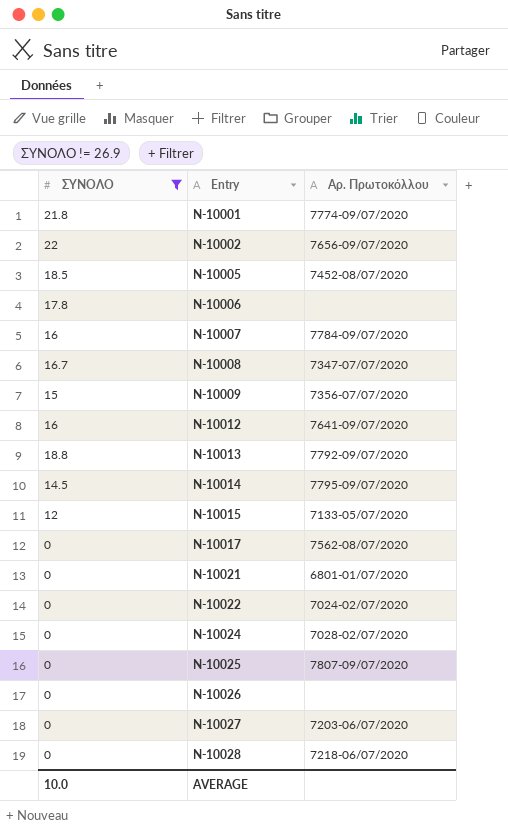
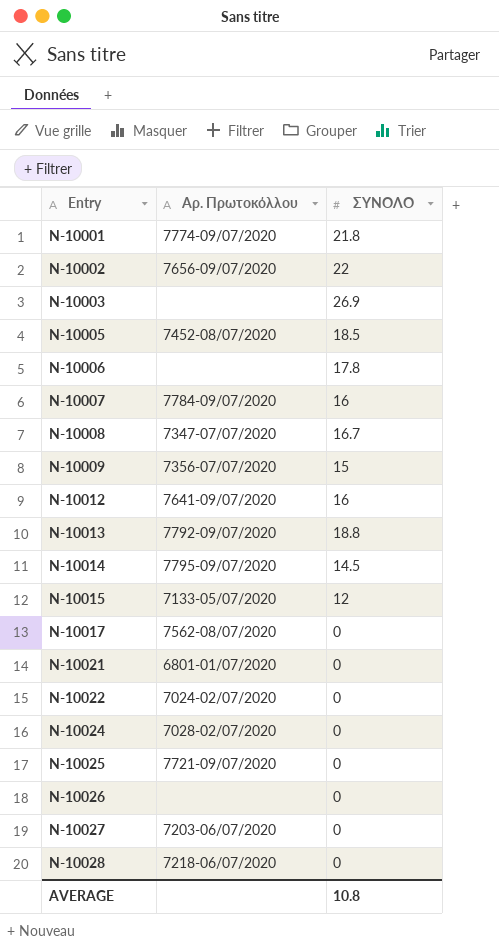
filter: ΣΥΝΟΛΟ != 26.9 -> none
column ΣΥΝΟΛΟ | position: 1 -> 3
N-10025 | Αρ. Πρωτοκόλλου: 7807-09/07/2020 -> 7721-09/07/2020
AVERAGE | ΣΥΝΟΛΟ: 10.0 -> 10.8

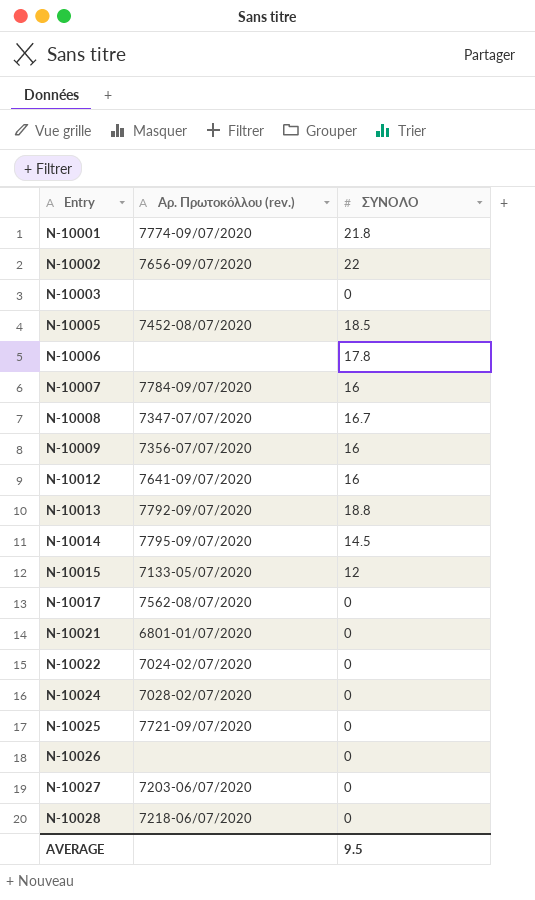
column name: Αρ. Πρωτοκόλλου -> Αρ. Πρωτοκόλλου (rev.)
N-10003 | ΣΥΝΟΛΟ: 26.9 -> 0
N-10009 | ΣΥΝΟΛΟ: 15 -> 16
AVERAGE | ΣΥΝΟΛΟ: 10.8 -> 9.5

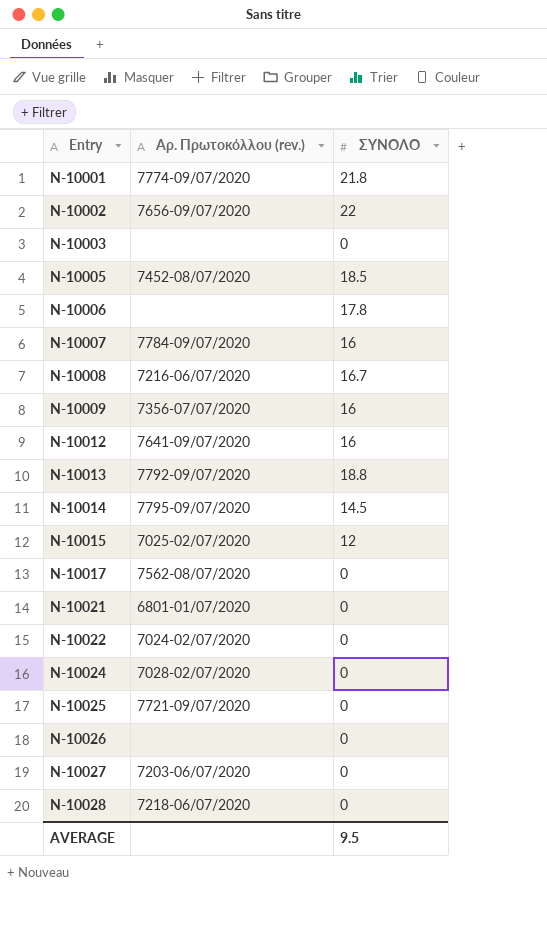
N-10008 | Αρ. Πρωτοκόλλου (rev.): 7347-07/07/2020 -> 7216-06/07/2020
N-10015 | Αρ. Πρωτοκόλλου (rev.): 7133-05/07/2020 -> 7025-02/07/2020

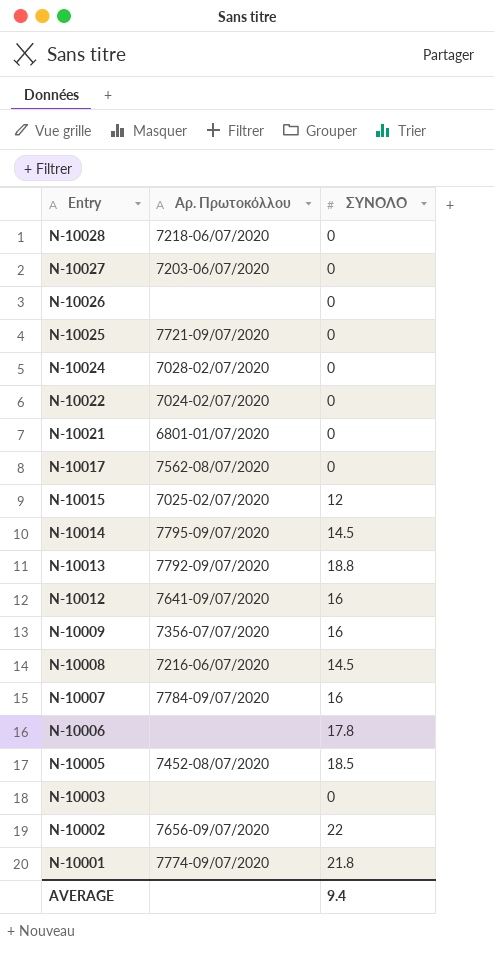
row order: Entry ascending -> Entry descending
column name: Αρ. Πρωτοκόλλου (rev.) -> Αρ. Πρωτοκόλλου
N-10008 | ΣΥΝΟΛΟ: 16.7 -> 14.5
AVERAGE | ΣΥΝΟΛΟ: 9.5 -> 9.4

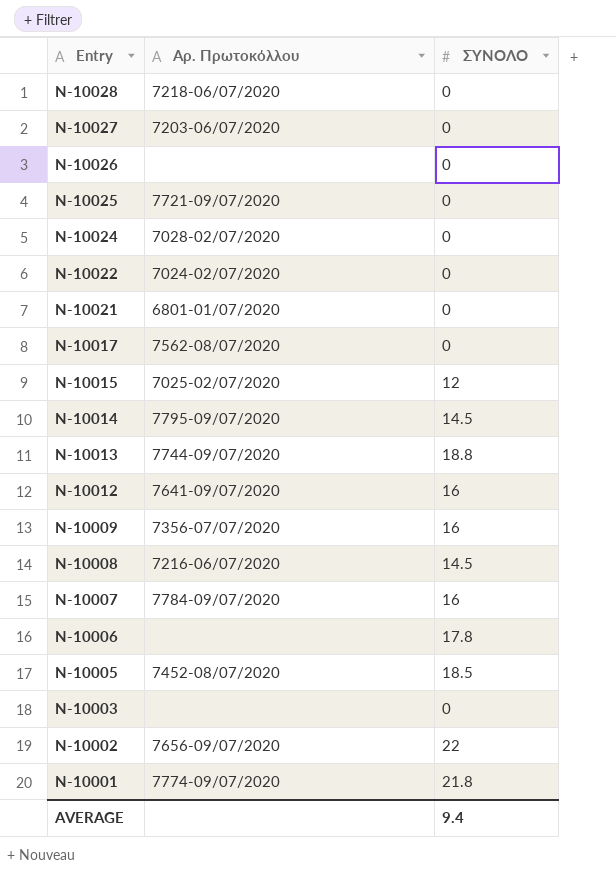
N-10013 | Αρ. Πρωτοκόλλου: 7792-09/07/2020 -> 7744-09/07/2020

